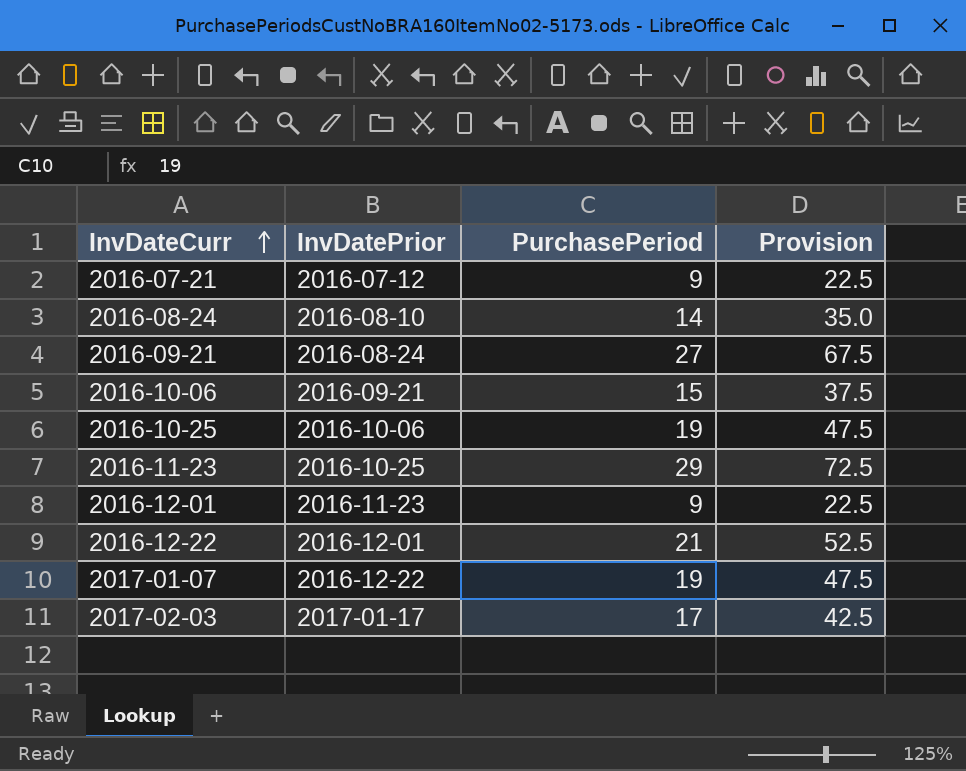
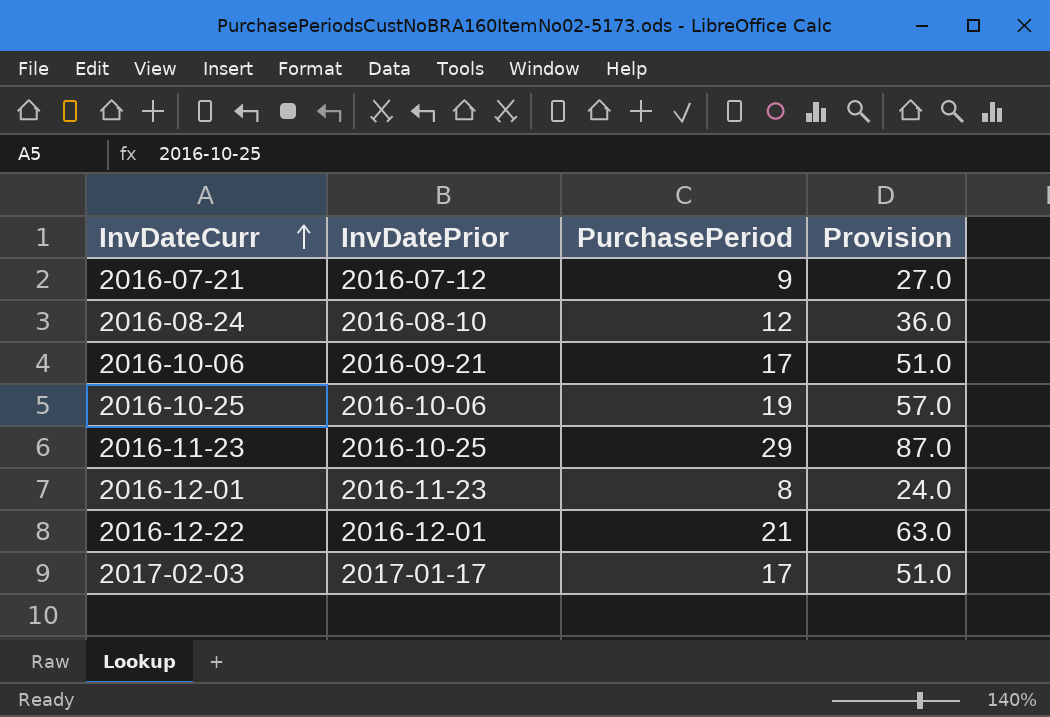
column Provision | formula: [PurchasePeriod] * 2.5 -> [PurchasePeriod] * 3
row 2016-09-21: 2016-08-24 | 27 | 67.5 -> none
row 2017-01-07: 2016-12-22 | 19 | 47.5 -> none
2016-08-24 | PurchasePeriod: 14 -> 12
2016-10-06 | PurchasePeriod: 15 -> 17
2016-12-01 | PurchasePeriod: 9 -> 8

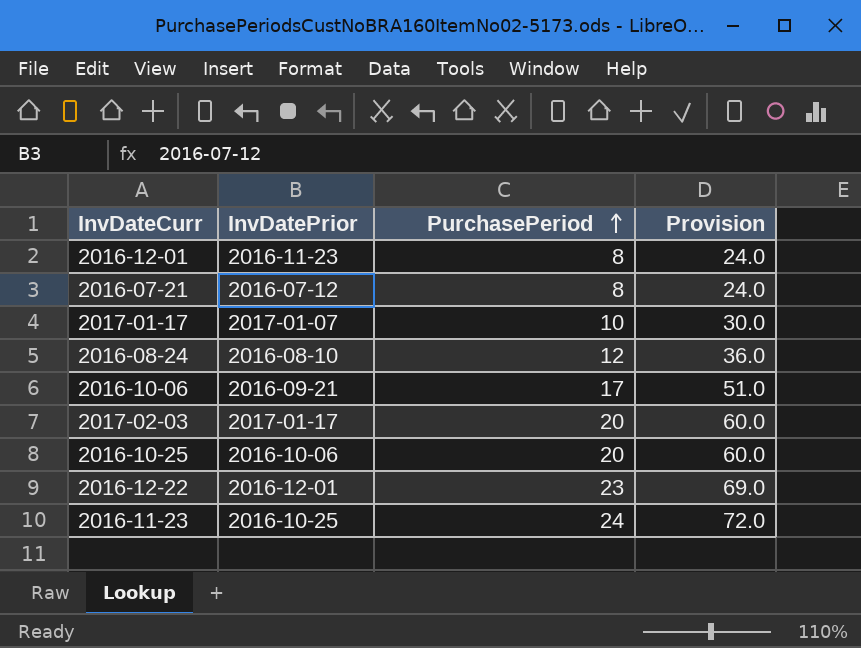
row order: InvDateCurr ascending -> PurchasePeriod ascending
2016-07-21 | PurchasePeriod: 9 -> 8
2016-07-21 | Provision: 27.0 -> 24.0
row 2017-01-17: none -> 2017-01-07 | 10 | 30.0
2017-02-03 | PurchasePeriod: 17 -> 20
2017-02-03 | Provision: 51.0 -> 60.0
2016-10-25 | PurchasePeriod: 19 -> 20
2016-10-25 | Provision: 57.0 -> 60.0
2016-12-22 | PurchasePeriod: 21 -> 23
2016-12-22 | Provision: 63.0 -> 69.0
2016-11-23 | PurchasePeriod: 29 -> 24
2016-11-23 | Provision: 87.0 -> 72.0

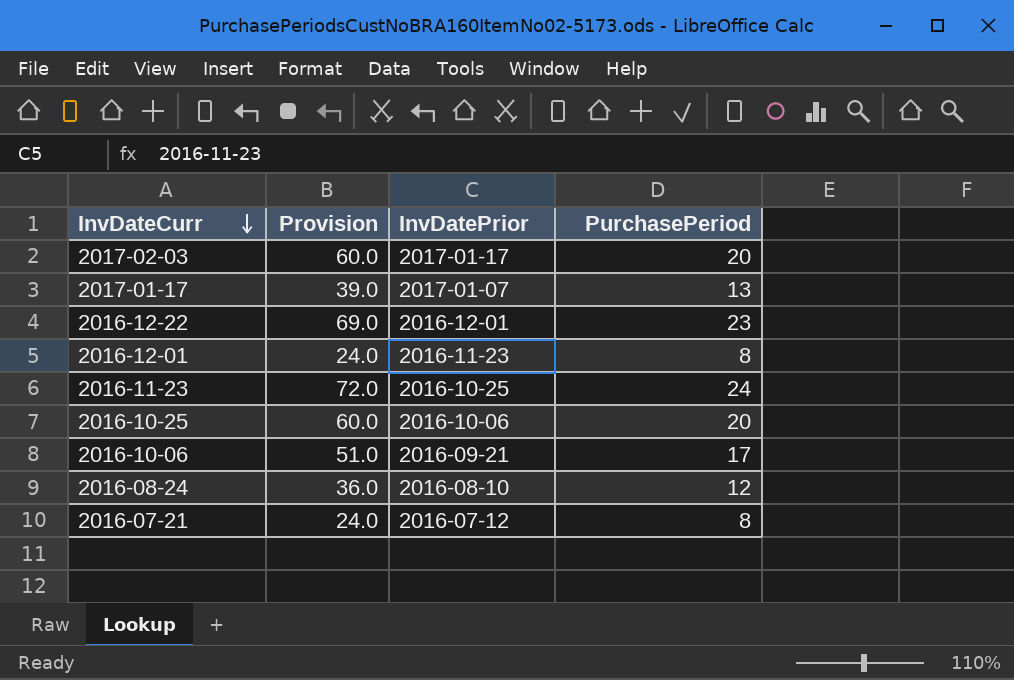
row order: PurchasePeriod ascending -> InvDateCurr descending
column Provision | position: 4 -> 2
2017-01-17 | Provision: 30.0 -> 39.0
2017-01-17 | PurchasePeriod: 10 -> 13

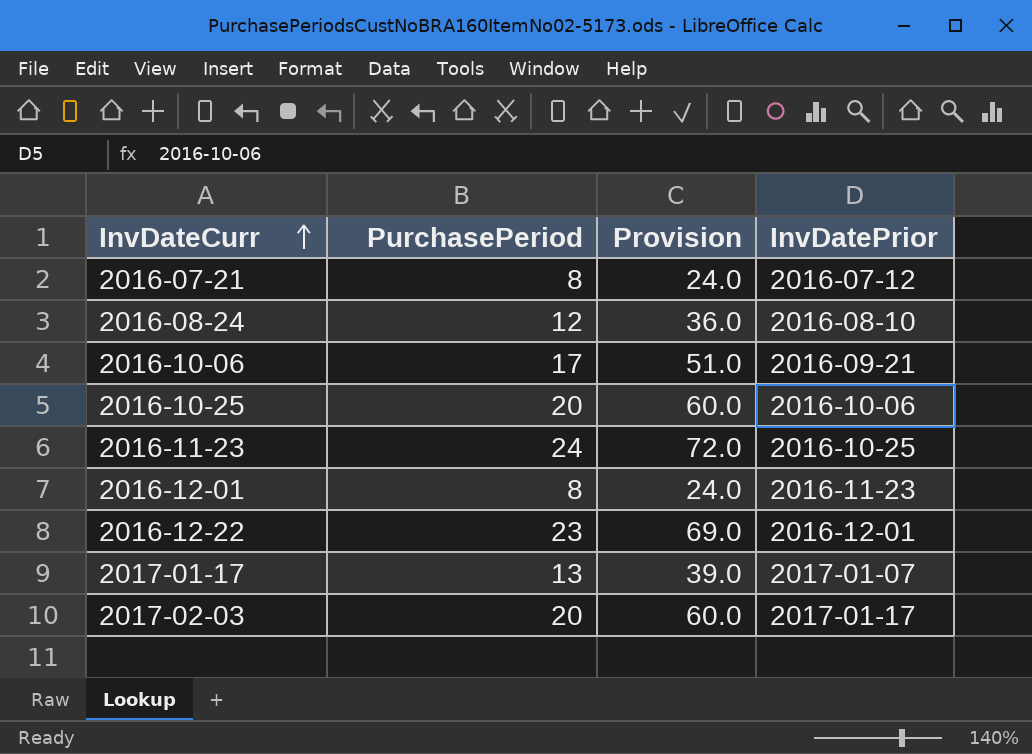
row order: InvDateCurr descending -> InvDateCurr ascending
column PurchasePeriod | position: 4 -> 2

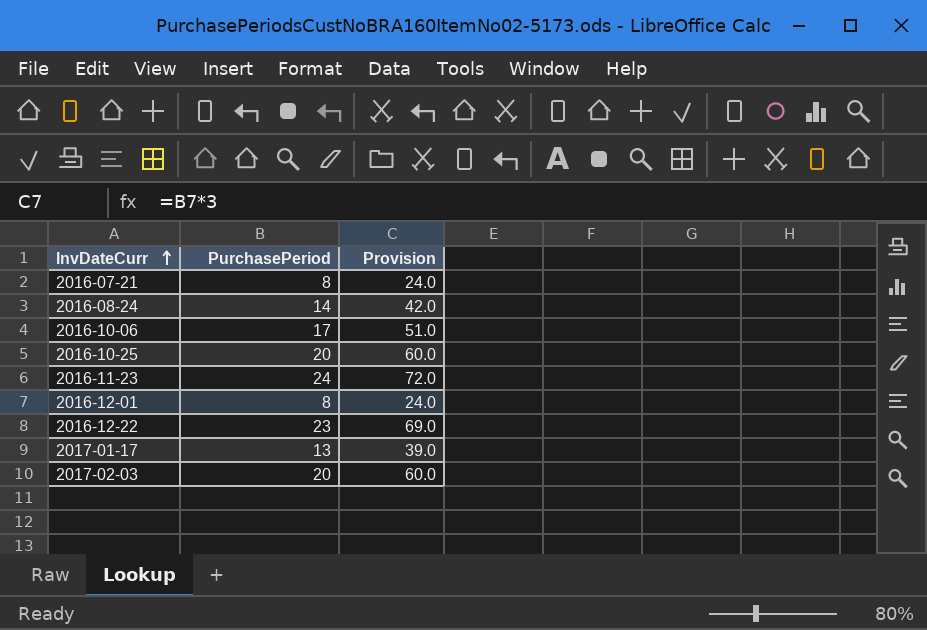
column InvDatePrior | position: 4 -> none
2016-08-24 | PurchasePeriod: 12 -> 14
2016-08-24 | Provision: 36.0 -> 42.0

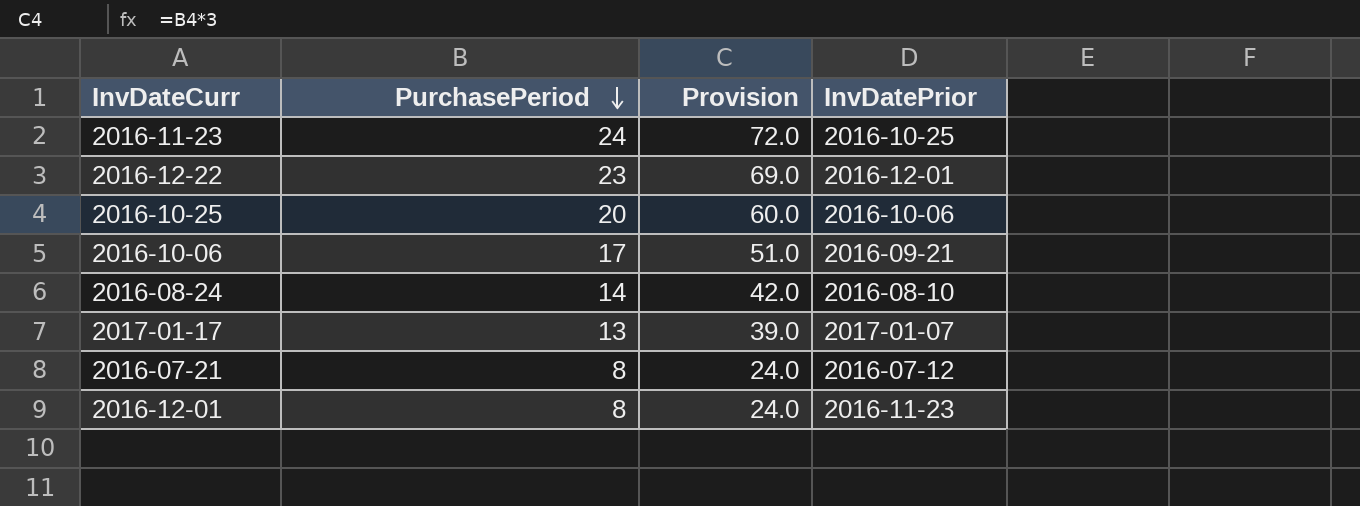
row order: InvDateCurr ascending -> PurchasePeriod descending
column InvDatePrior | position: none -> 4
row 2017-02-03: 20 | 60.0 -> none

